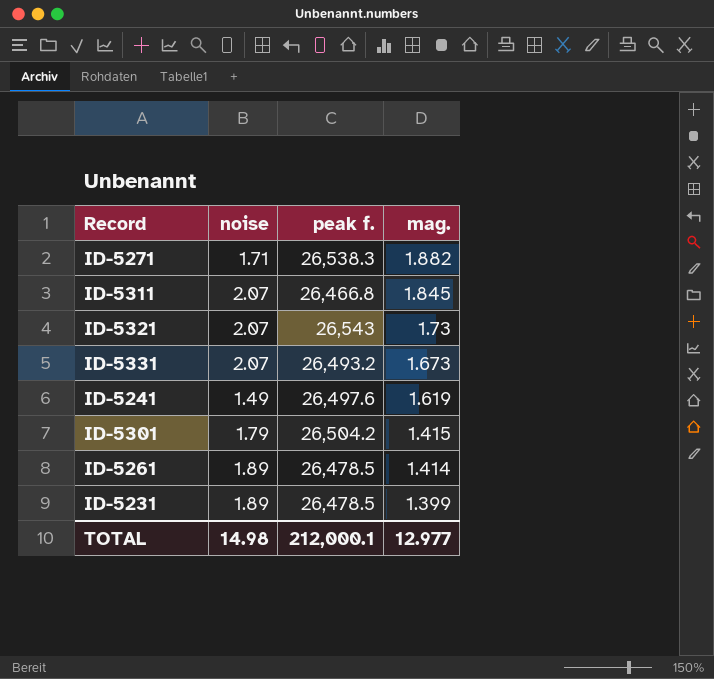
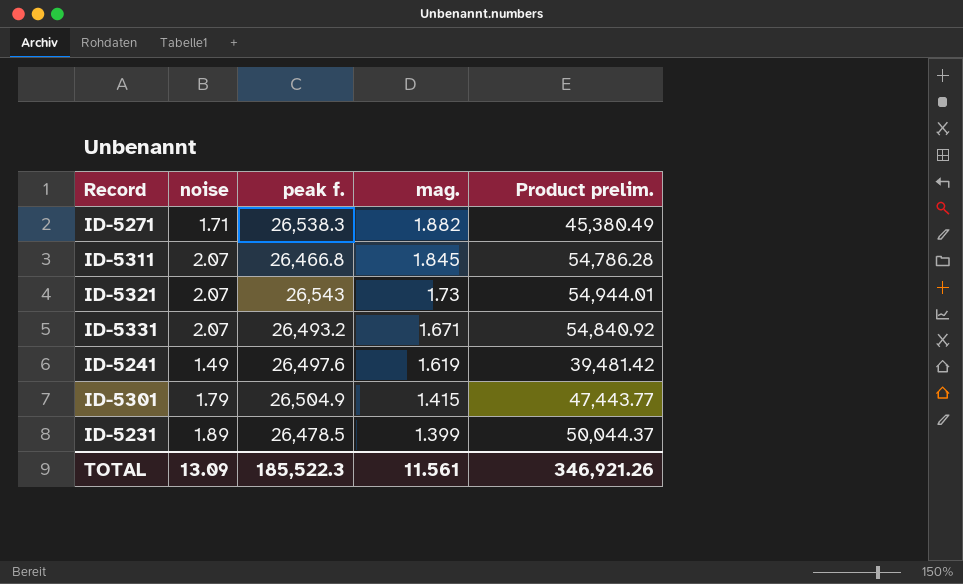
column Product prelim. | formula: none -> [noise] * [peak f.]
row ID-5261: 1.89 | 26,478.5 | 1.414 -> none
ID-5331 | mag.: 1.673 -> 1.671
ID-5301 | peak f.: 26,504.2 -> 26,504.9
TOTAL | noise: 14.98 -> 13.09
TOTAL | peak f.: 212,000.1 -> 185,522.3
TOTAL | mag.: 12.977 -> 11.561

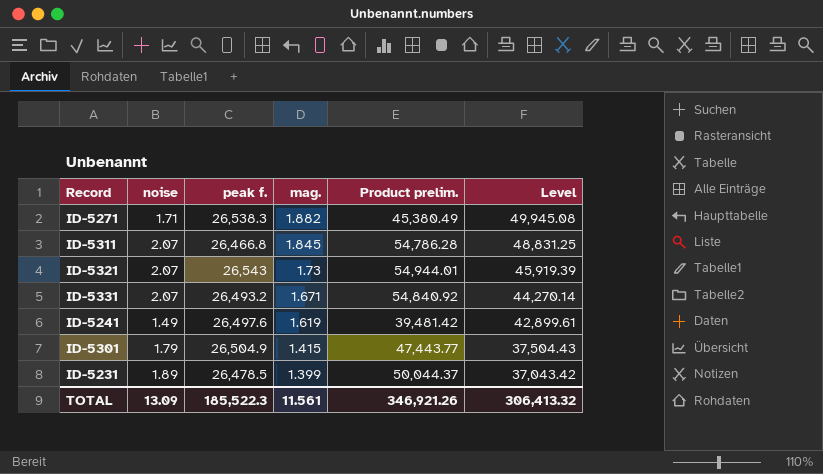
column Level | formula: none -> [peak f.] * [mag.]

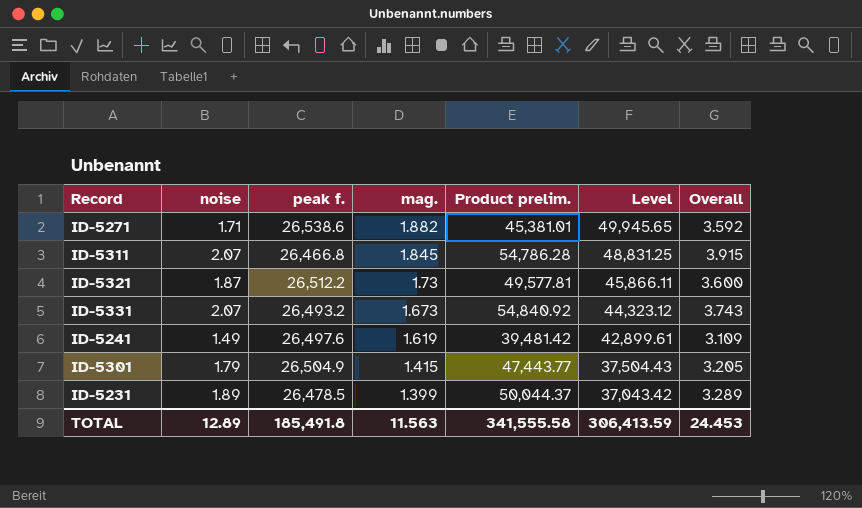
column Overall | formula: none -> [noise] + [mag.]
ID-5271 | peak f.: 26,538.3 -> 26,538.6
ID-5271 | Product prelim.: 45,380.49 -> 45,381.01
ID-5271 | Level: 49,945.08 -> 49,945.65
ID-5321 | noise: 2.07 -> 1.87
ID-5321 | peak f.: 26,543 -> 26,512.2
ID-5321 | Product prelim.: 54,944.01 -> 49,577.81
ID-5321 | Level: 45,919.39 -> 45,866.11
ID-5331 | mag.: 1.671 -> 1.673
ID-5331 | Level: 44,270.14 -> 44,323.12
TOTAL | noise: 13.09 -> 12.89
TOTAL | peak f.: 185,522.3 -> 185,491.8
TOTAL | mag.: 11.561 -> 11.563
TOTAL | Product prelim.: 346,921.26 -> 341,555.58
TOTAL | Level: 306,413.32 -> 306,413.59

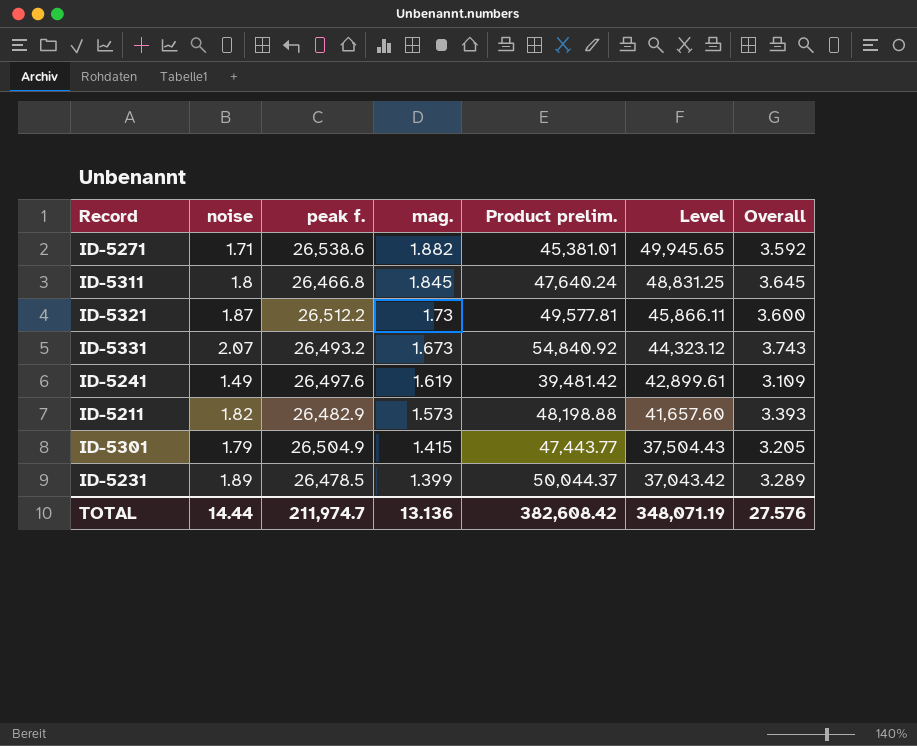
ID-5311 | noise: 2.07 -> 1.8
ID-5311 | Product prelim.: 54,786.28 -> 47,640.24
ID-5311 | Overall: 3.915 -> 3.645
row ID-5211: none -> 1.82 | 26,482.9 | 1.573 | 48,198.88 | 41,657.60 | 3.393
TOTAL | noise: 12.89 -> 14.44
TOTAL | peak f.: 185,491.8 -> 211,974.7
TOTAL | mag.: 11.563 -> 13.136
TOTAL | Product prelim.: 341,555.58 -> 382,608.42
TOTAL | Level: 306,413.59 -> 348,071.19
TOTAL | Overall: 24.453 -> 27.576

